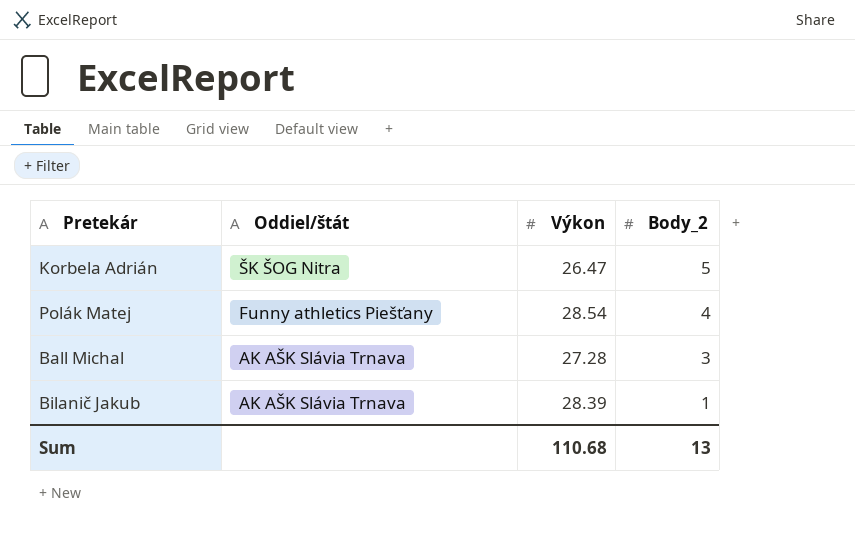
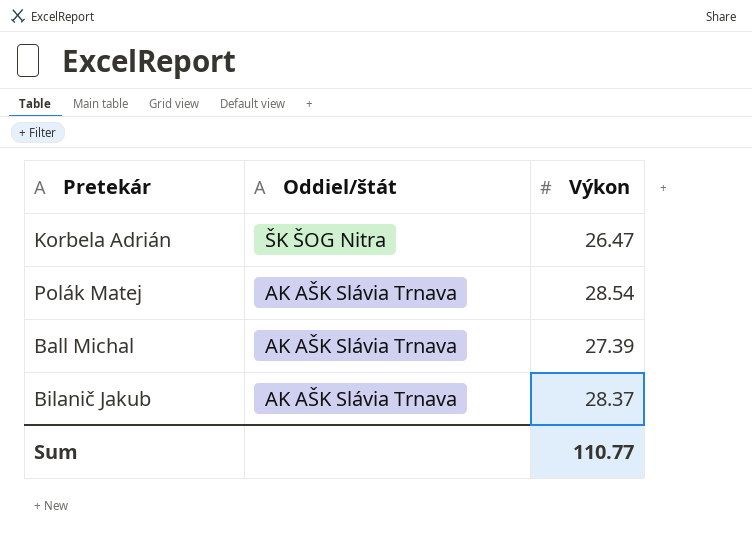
column Body_2 | position: 4 -> none
Polák Matej | Oddiel/štát: Funny athletics Piešťany -> AK AŠK Slávia Trnava
Ball Michal | Výkon: 27.28 -> 27.39
Bilanič Jakub | Výkon: 28.39 -> 28.37
Sum | Výkon: 110.68 -> 110.77

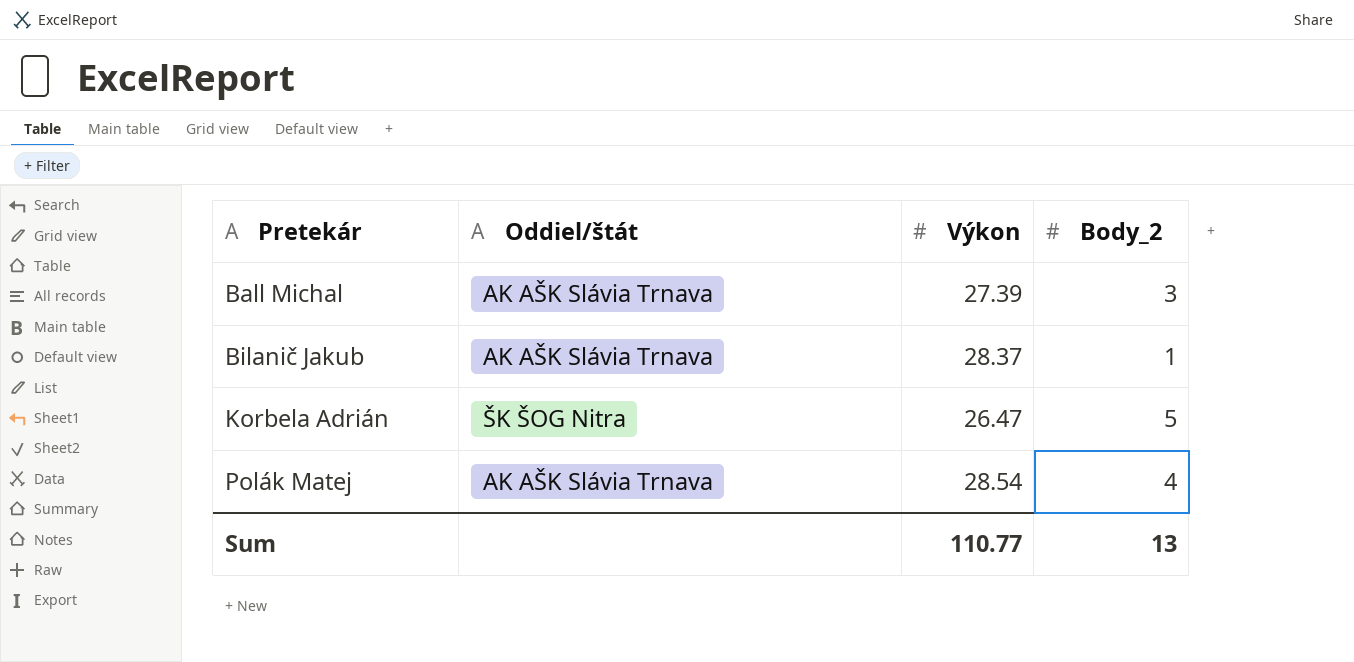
row order: Oddiel/štát descending -> Pretekár ascending
column Body_2 | position: none -> 4

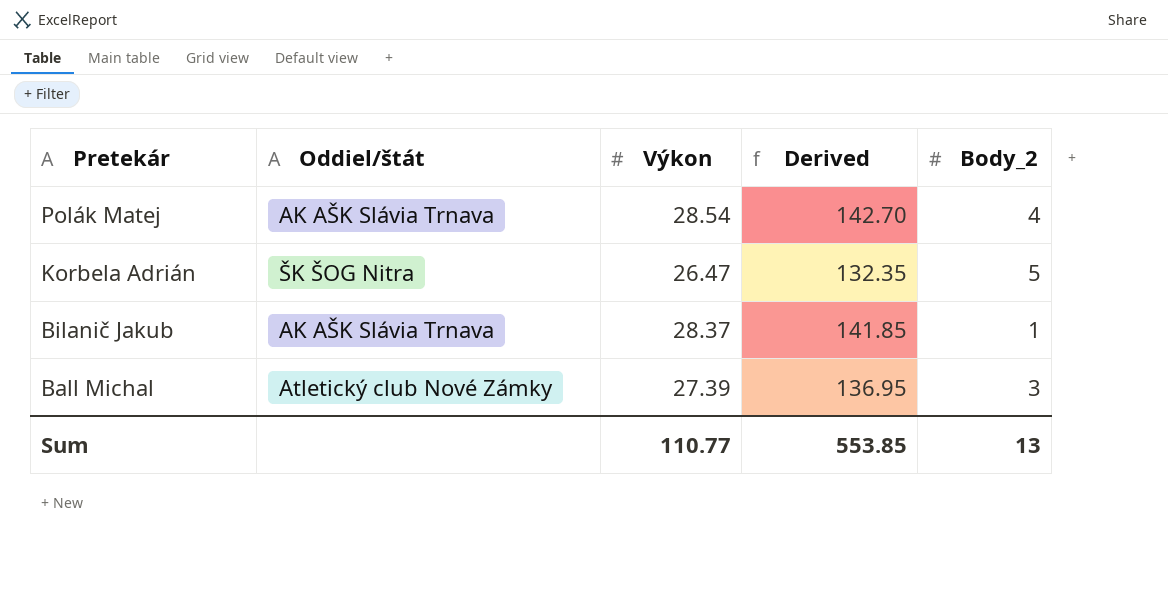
row order: Pretekár ascending -> Pretekár descending
column Derived | formula: none -> [Výkon] * 5
Ball Michal | Oddiel/štát: AK AŠK Slávia Trnava -> Atletický club Nové Zámky

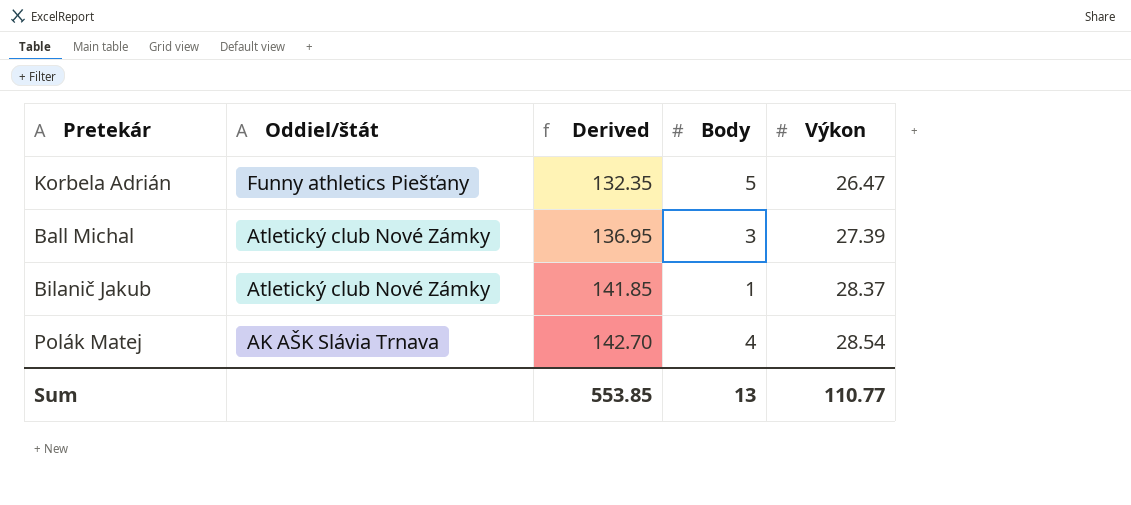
row order: Pretekár descending -> Oddiel/štát descending
column name: Body_2 -> Body
column Výkon | position: 3 -> 5
Korbela Adrián | Oddiel/štát: ŠK ŠOG Nitra -> Funny athletics Piešťany
Bilanič Jakub | Oddiel/štát: AK AŠK Slávia Trnava -> Atletický club Nové Zámky

